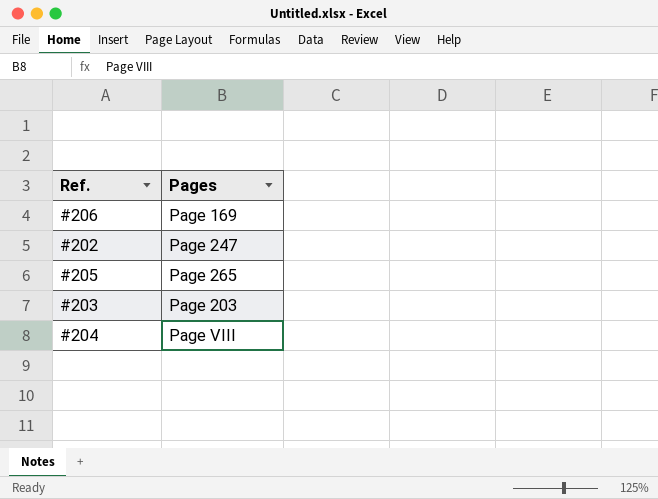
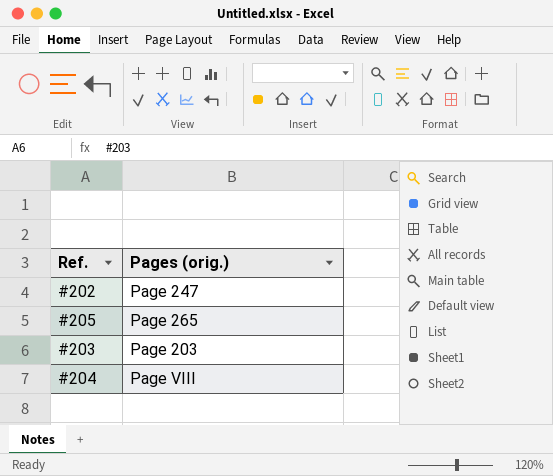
column name: Pages -> Pages (orig.)
row #206: Page 169 -> none

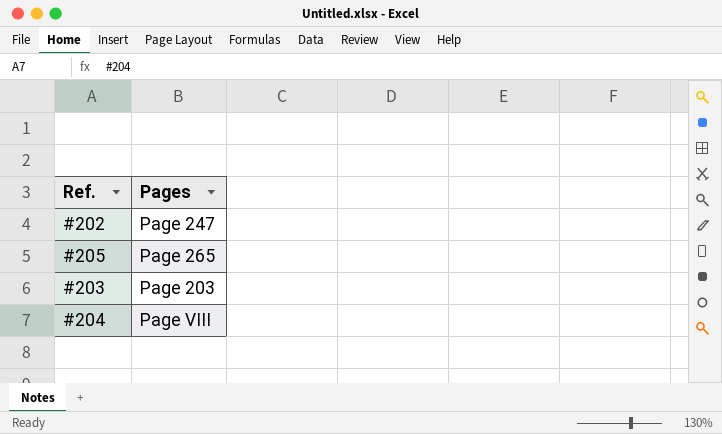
column name: Pages (orig.) -> Pages

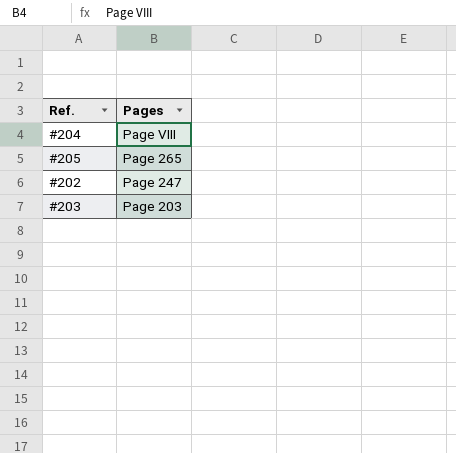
row order: none -> Pages descending

